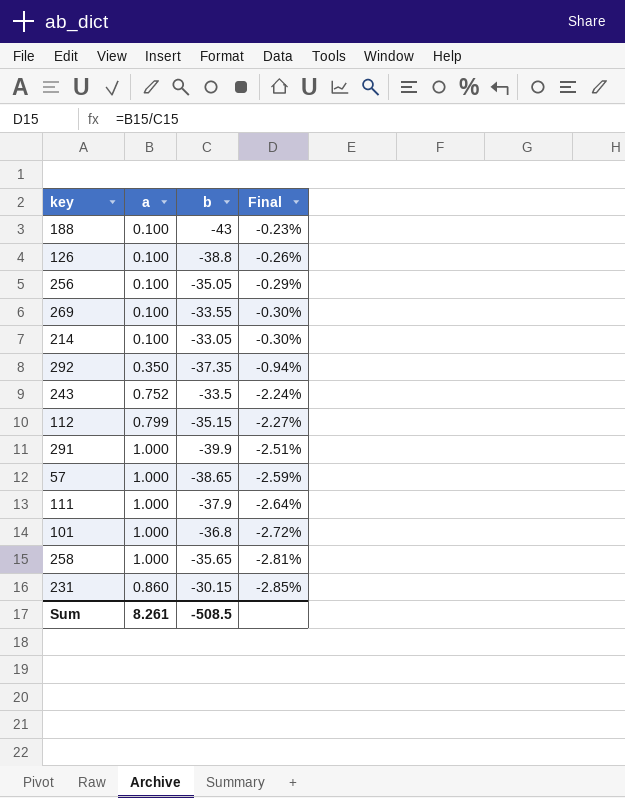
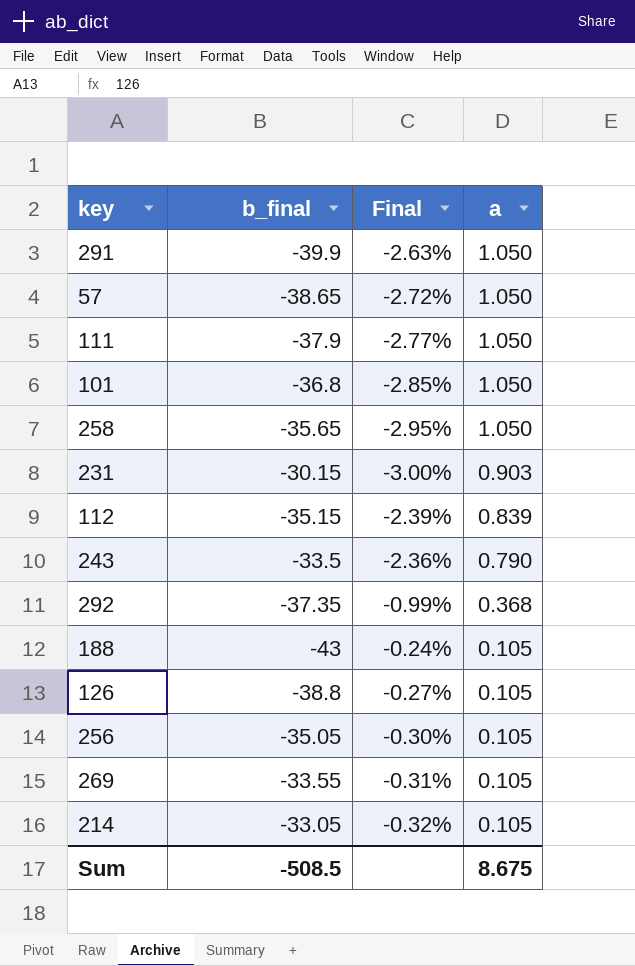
row order: Final descending -> a descending
column name: b -> b_final
column a | position: 2 -> 4
291 | Final: -2.51% -> -2.63%
291 | a: 1.000 -> 1.050
57 | Final: -2.59% -> -2.72%
57 | a: 1.000 -> 1.050
111 | Final: -2.64% -> -2.77%
111 | a: 1.000 -> 1.050
101 | Final: -2.72% -> -2.85%
101 | a: 1.000 -> 1.050
258 | Final: -2.81% -> -2.95%
258 | a: 1.000 -> 1.050
231 | Final: -2.85% -> -3.00%
231 | a: 0.860 -> 0.903
112 | Final: -2.27% -> -2.39%
112 | a: 0.799 -> 0.839
243 | Final: -2.24% -> -2.36%
243 | a: 0.752 -> 0.790
292 | Final: -0.94% -> -0.99%
292 | a: 0.350 -> 0.368
188 | Final: -0.23% -> -0.24%
188 | a: 0.100 -> 0.105
126 | Final: -0.26% -> -0.27%
126 | a: 0.100 -> 0.105
256 | Final: -0.29% -> -0.30%
256 | a: 0.100 -> 0.105
269 | Final: -0.30% -> -0.31%
269 | a: 0.100 -> 0.105
214 | Final: -0.30% -> -0.32%
214 | a: 0.100 -> 0.105
Sum | a: 8.261 -> 8.675

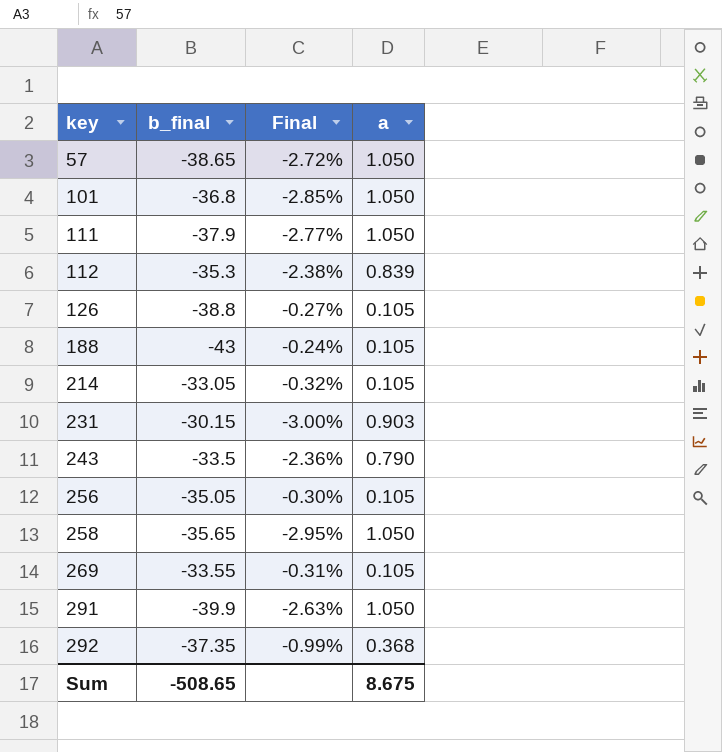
row order: a descending -> key ascending
112 | b_final: -35.15 -> -35.3
112 | Final: -2.39% -> -2.38%
Sum | b_final: -508.5 -> -508.65

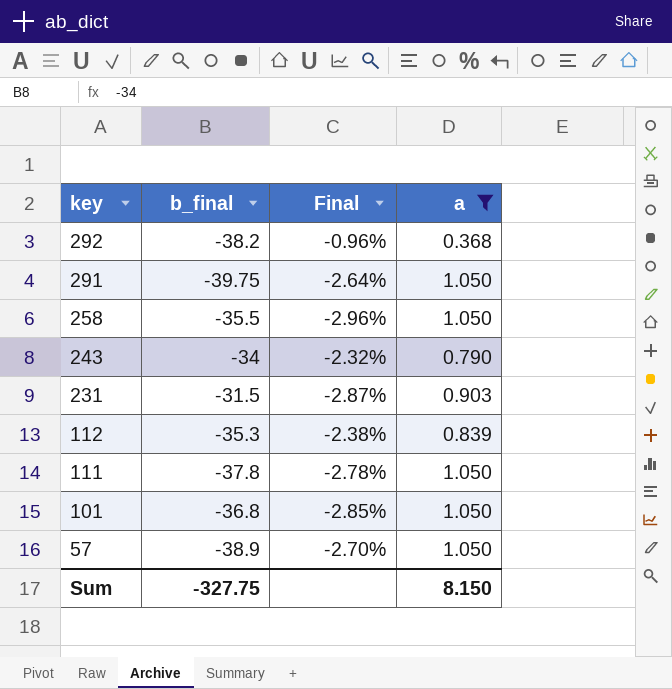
filter: none -> a != 0.105
row order: key ascending -> key descending
292 | b_final: -37.35 -> -38.2
292 | Final: -0.99% -> -0.96%
291 | b_final: -39.9 -> -39.75
291 | Final: -2.63% -> -2.64%
258 | b_final: -35.65 -> -35.5
258 | Final: -2.95% -> -2.96%
243 | b_final: -33.5 -> -34
243 | Final: -2.36% -> -2.32%
231 | b_final: -30.15 -> -31.5
231 | Final: -3.00% -> -2.87%
111 | b_final: -37.9 -> -37.8
111 | Final: -2.77% -> -2.78%
57 | b_final: -38.65 -> -38.9
57 | Final: -2.72% -> -2.70%
Sum | b_final: -508.65 -> -327.75
Sum | a: 8.675 -> 8.150

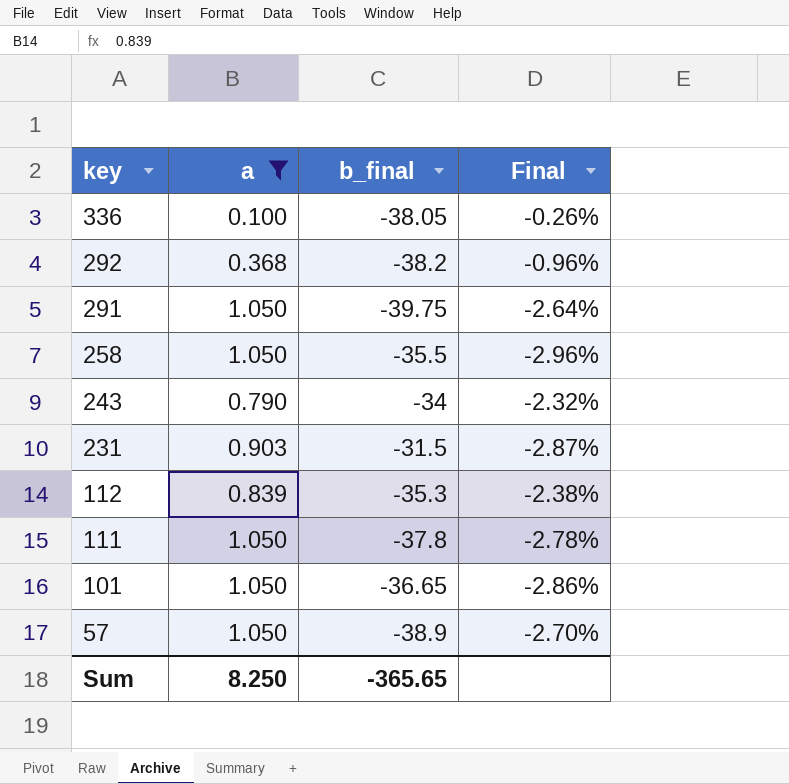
column a | position: 4 -> 2
row 336: none -> 0.100 | -38.05 | -0.26%
101 | b_final: -36.8 -> -36.65
101 | Final: -2.85% -> -2.86%
Sum | a: 8.150 -> 8.250
Sum | b_final: -327.75 -> -365.65

